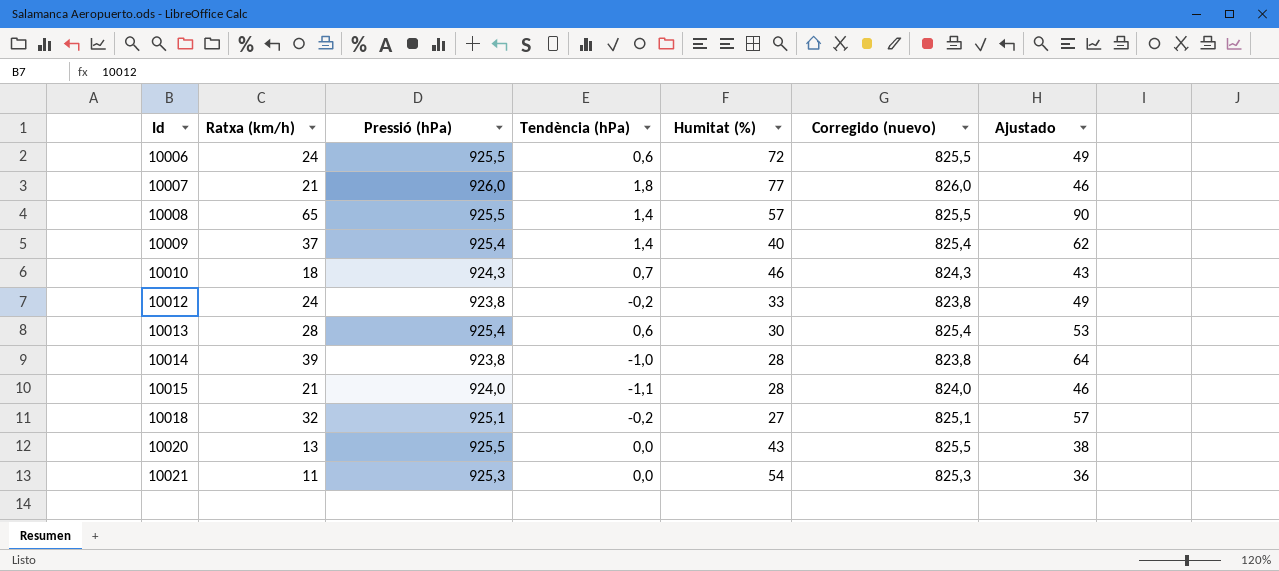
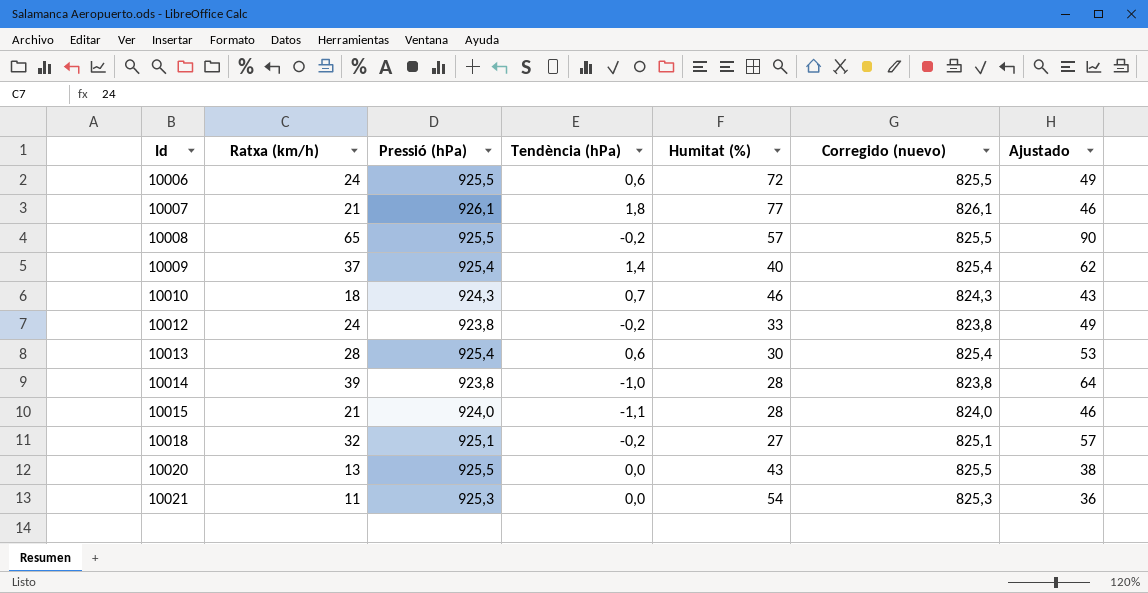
10007 | Pressió (hPa): 926,0 -> 926,1
10007 | Corregido (nuevo): 826,0 -> 826,1
10008 | Tendència (hPa): 1,4 -> -0,2

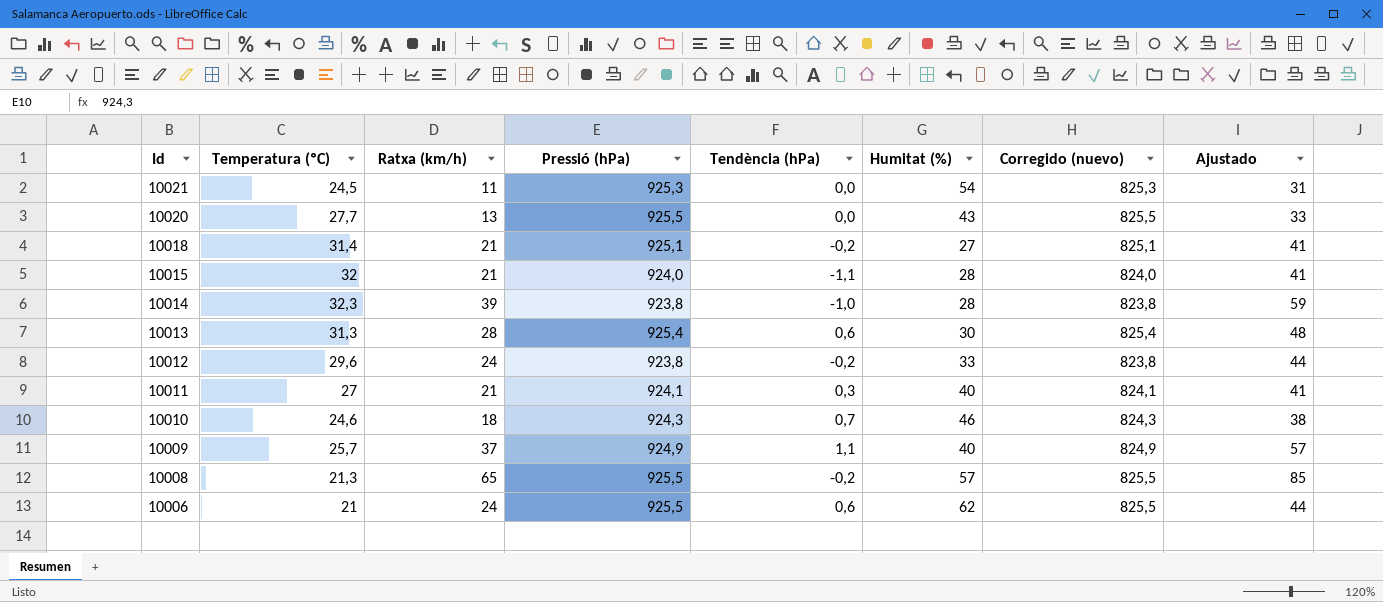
row order: Id ascending -> Id descending
column Temperatura (ºC) | position: none -> 2
column Ajustado | formula: [Ratxa (km/h)] + 25 -> [Ratxa (km/h)] + 20
row 10007: 21 | 926,1 | 1,8 | 77 | 826,1 | 46 -> none
10018 | Ratxa (km/h): 32 -> 21
row 10011: none -> 27 | 21 | 924,1 | 0,3 | 40 | 824,1 | 41
10009 | Pressió (hPa): 925,4 -> 924,9
10009 | Tendència (hPa): 1,4 -> 1,1
10009 | Corregido (nuevo): 825,4 -> 824,9
10006 | Humitat (%): 72 -> 62

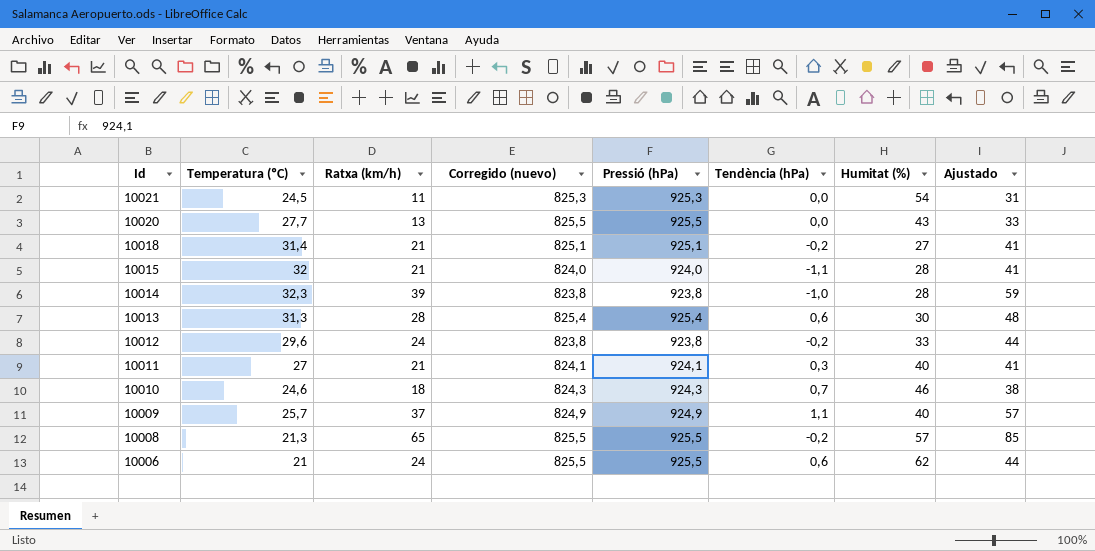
column Corregido (nuevo) | position: 7 -> 4

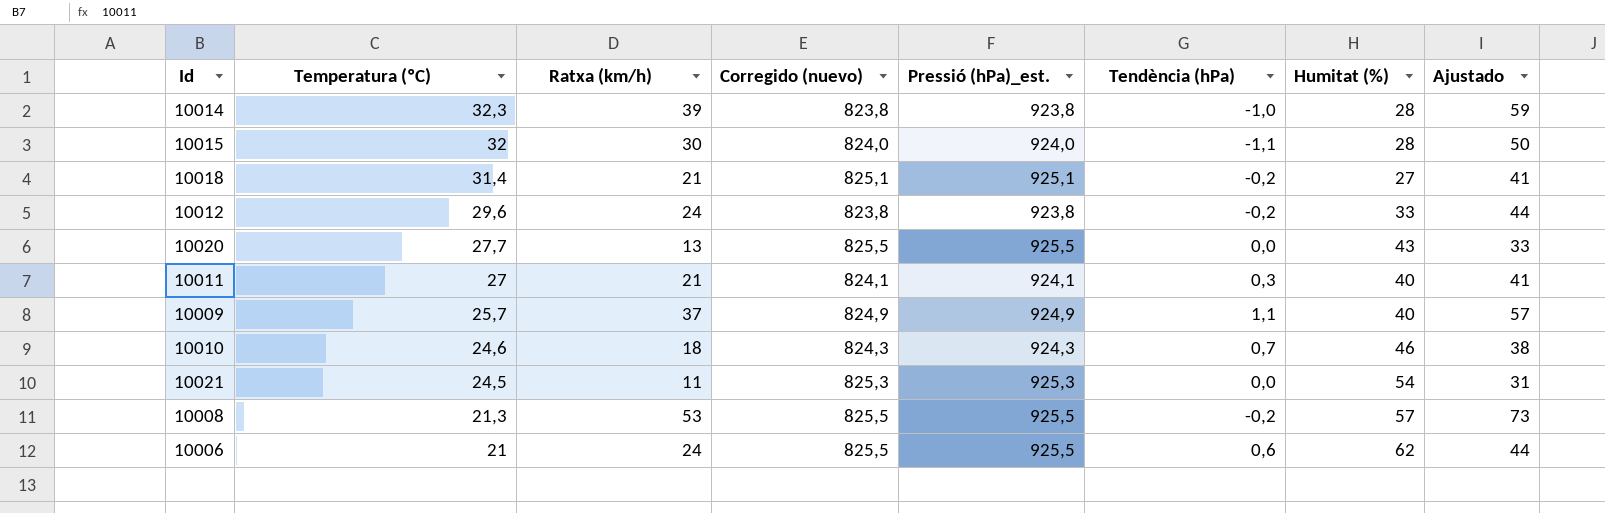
row order: Id descending -> Temperatura (ºC) descending
column name: Pressió (hPa) -> Pressió (hPa)_est.
row 10013: 31,3 | 28 | 825,4 | 925,4 | 0,6 | 30 | 48 -> none
10015 | Ratxa (km/h): 21 -> 30
10015 | Ajustado: 41 -> 50
10008 | Ratxa (km/h): 65 -> 53
10008 | Ajustado: 85 -> 73

